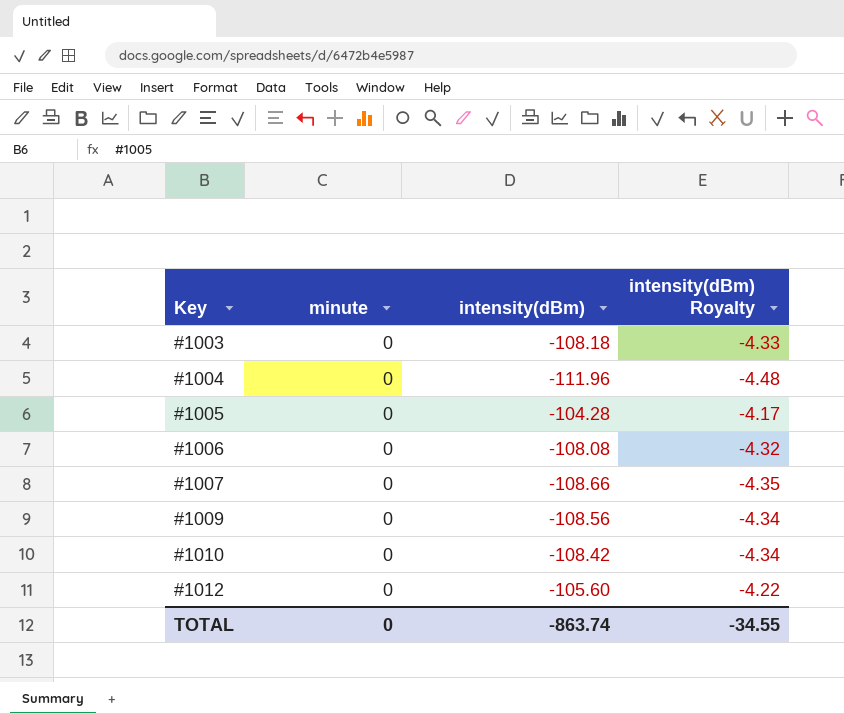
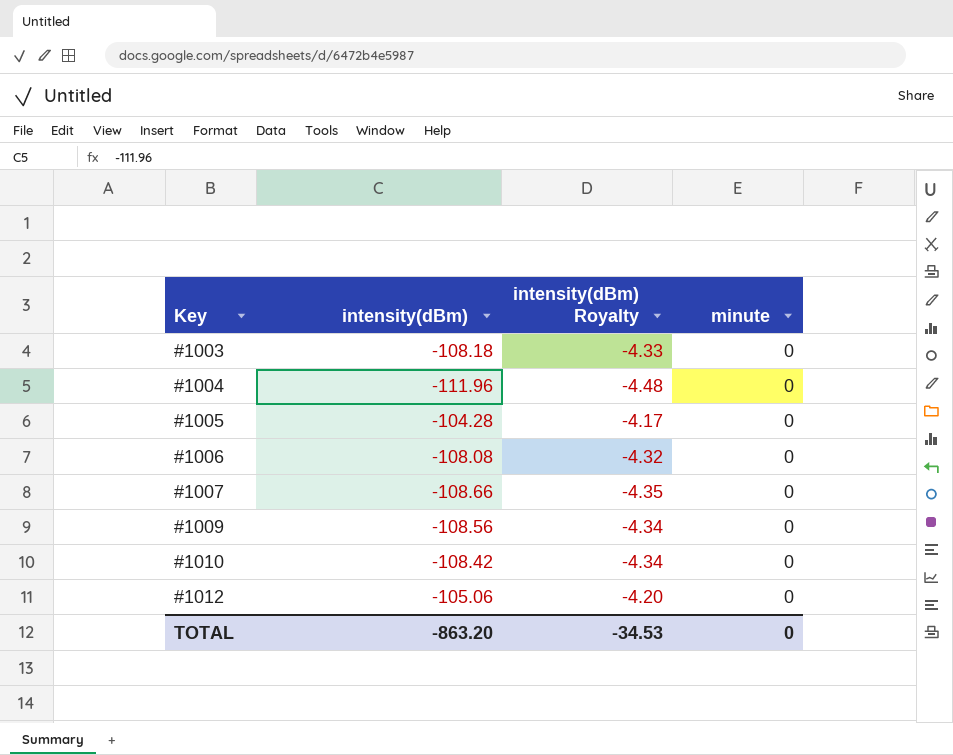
column minute | position: 2 -> 4
#1012 | intensity(dBm): -105.60 -> -105.06
#1012 | intensity(dBm) Royalty: -4.22 -> -4.20
TOTAL | intensity(dBm): -863.74 -> -863.20
TOTAL | intensity(dBm) Royalty: -34.55 -> -34.53

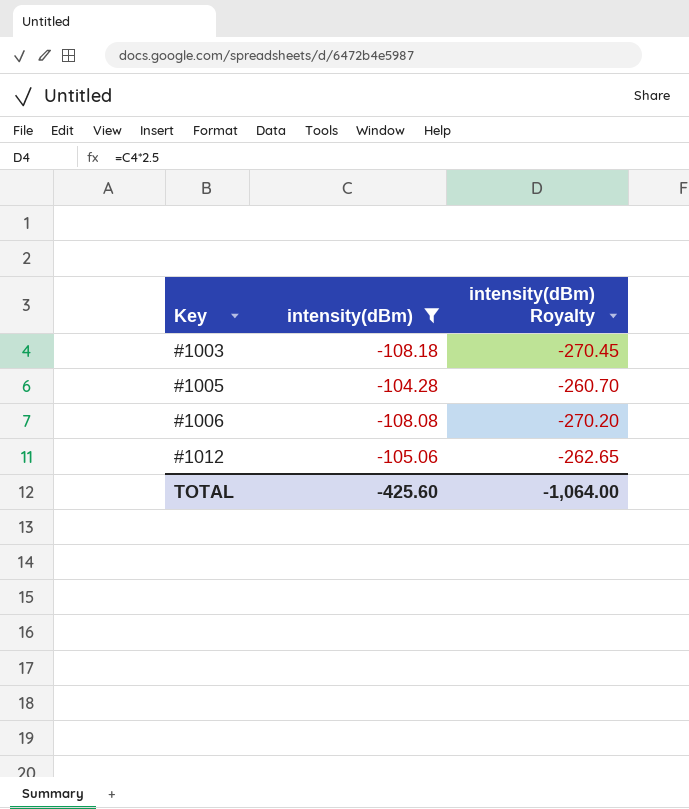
filter: none -> intensity(dBm) >= -108.18
column minute | position: 4 -> none
column intensity(dBm) Royalty | formula: [intensity(dBm)] * 0.04 -> [intensity(dBm)] * 2.5
TOTAL | intensity(dBm): -863.20 -> -425.60
TOTAL | intensity(dBm) Royalty: -34.53 -> -1,064.00

